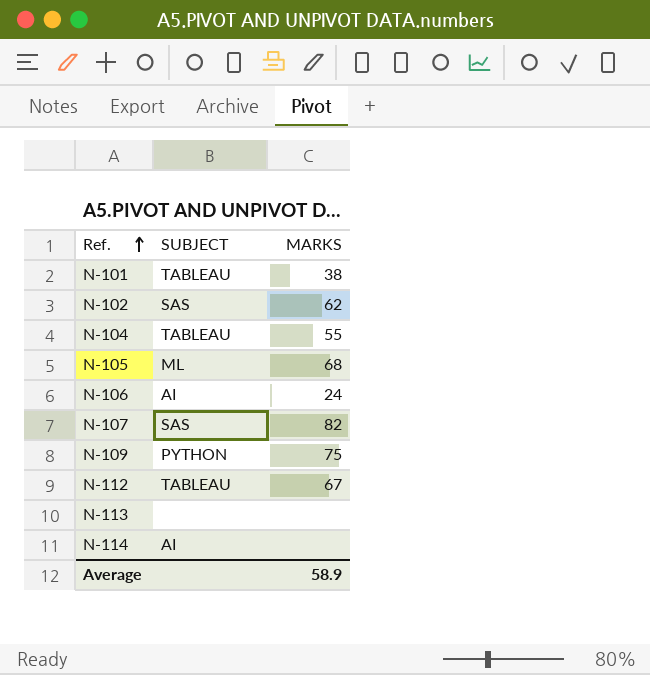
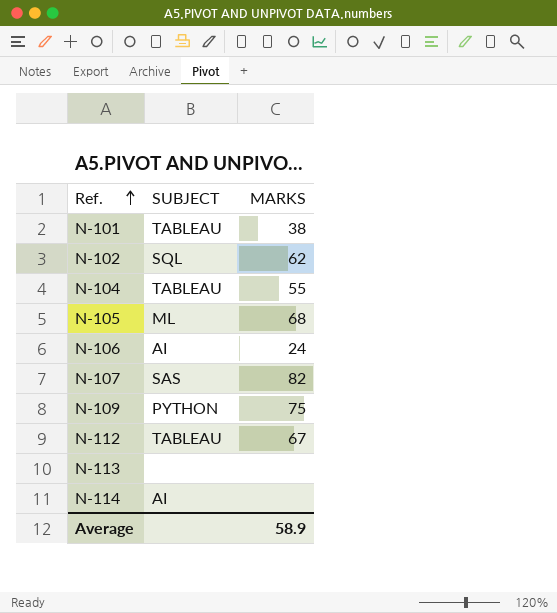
N-102 | SUBJECT: SAS -> SQL

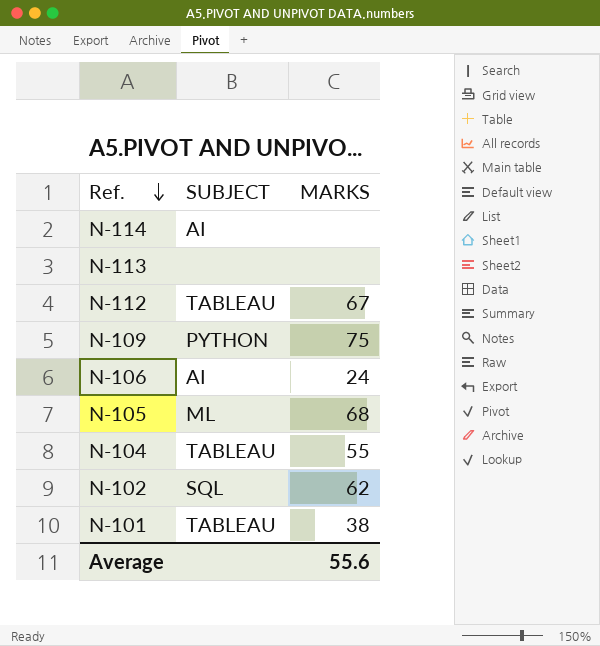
row order: Ref. ascending -> Ref. descending
row N-107: SAS | 82 -> none
Average | MARKS: 58.9 -> 55.6

